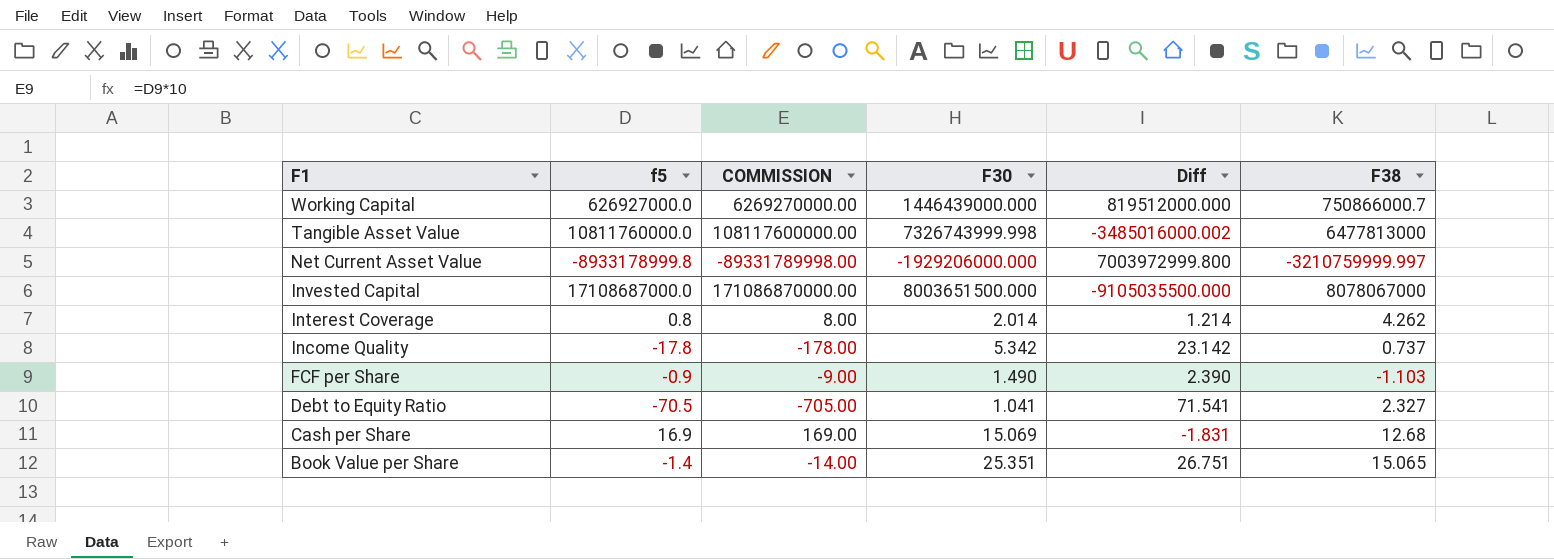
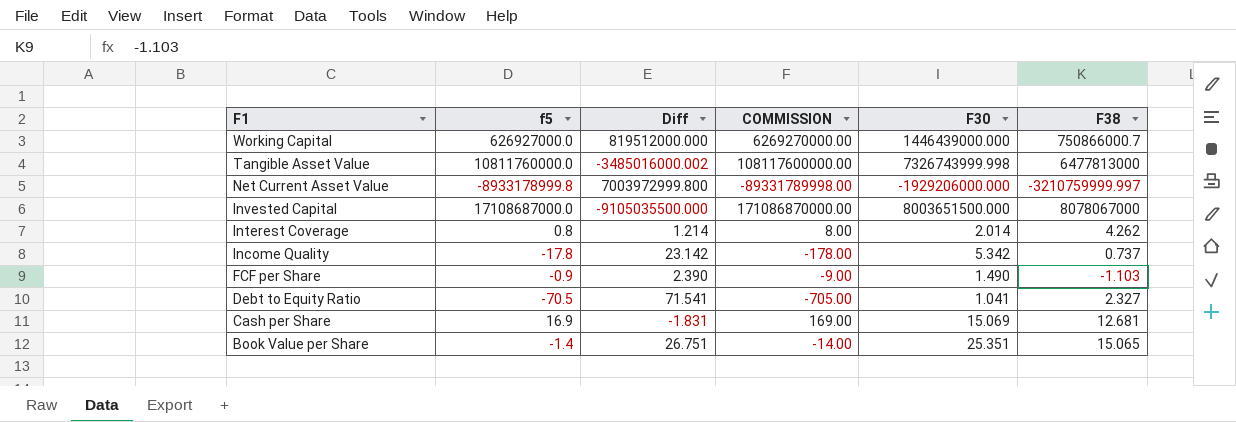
column Diff | position: 5 -> 3
Cash per Share | F38: 12.68 -> 12.681

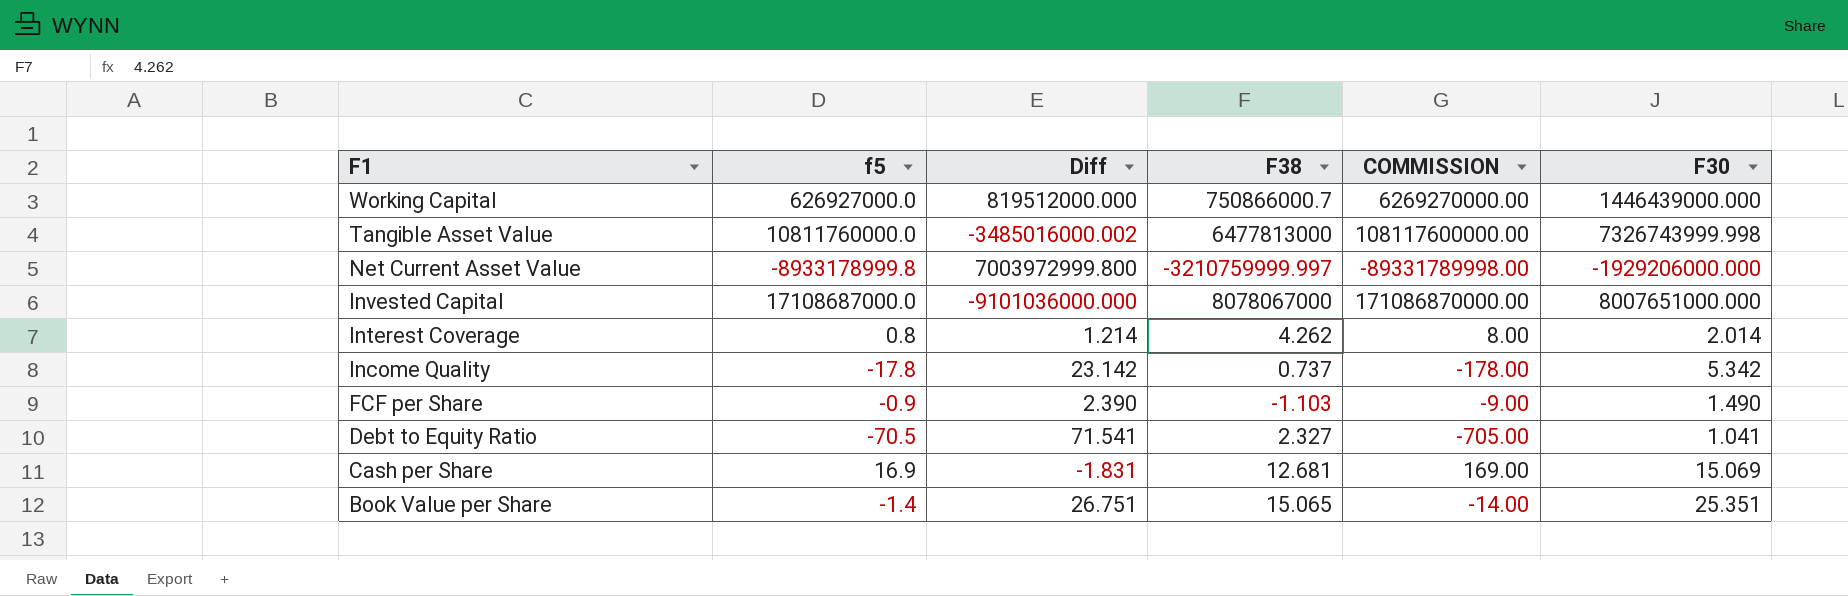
column F38 | position: 6 -> 4
Invested Capital | Diff: -9105035500.000 -> -9101036000.000
Invested Capital | F30: 8003651500.000 -> 8007651000.000

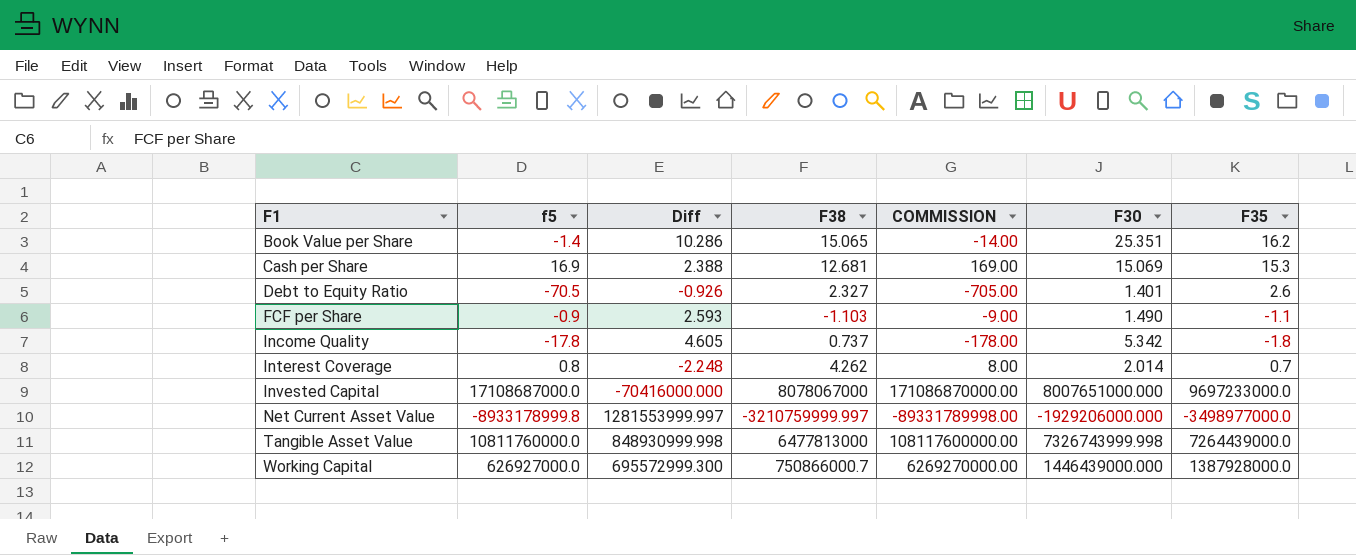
row order: F1 descending -> F1 ascending
column Diff | formula: [F30] - [f5] -> [F30] - [F38]
column F35 | position: none -> 7
Debt to Equity Ratio | F30: 1.041 -> 1.401

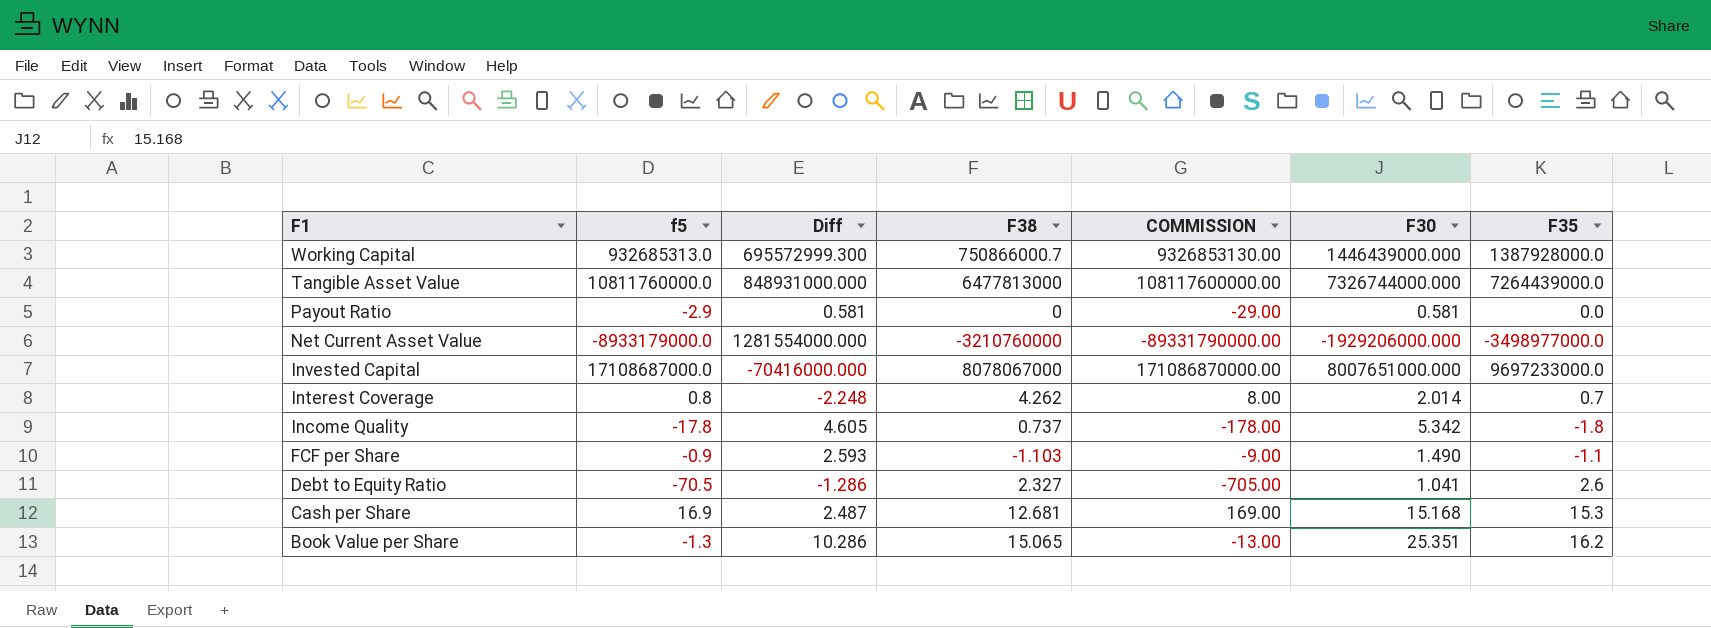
row order: F1 ascending -> F1 descending
Working Capital | f5: 626927000.0 -> 932685313.0
Working Capital | COMMISSION: 6269270000.00 -> 9326853130.00
Tangible Asset Value | Diff: 848930999.998 -> 848931000.000
Tangible Asset Value | F30: 7326743999.998 -> 7326744000.000
row Payout Ratio: none -> -2.9 | 0.581 | 0 | -29.00 | 0.581 | 0.0
Net Current Asset Value | f5: -8933178999.8 -> -8933179000.0
Net Current Asset Value | Diff: 1281553999.997 -> 1281554000.000
Net Current Asset Value | F38: -3210759999.997 -> -3210760000
Net Current Asset Value | COMMISSION: -89331789998.00 -> -89331790000.00
Debt to Equity Ratio | Diff: -0.926 -> -1.286
Debt to Equity Ratio | F30: 1.401 -> 1.041
Cash per Share | Diff: 2.388 -> 2.487
Cash per Share | F30: 15.069 -> 15.168
Book Value per Share | f5: -1.4 -> -1.3
Book Value per Share | COMMISSION: -14.00 -> -13.00

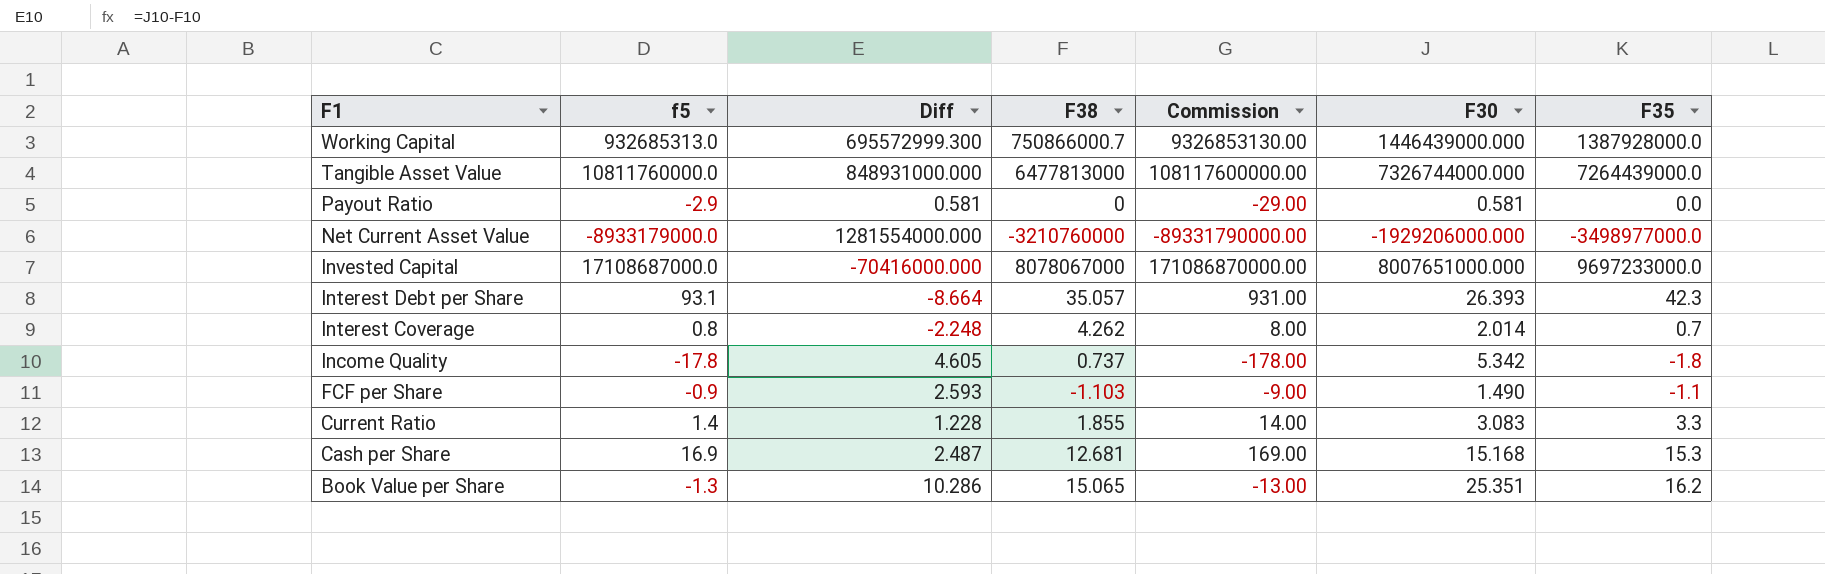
column name: COMMISSION -> Commission
row Debt to Equity Ratio: -70.5 | -1.286 | 2.327 | -705.00 | 1.041 | 2.6 -> none
row Interest Debt per Share: none -> 93.1 | -8.664 | 35.057 | 931.00 | 26.393 | 42.3
row Current Ratio: none -> 1.4 | 1.228 | 1.855 | 14.00 | 3.083 | 3.3

